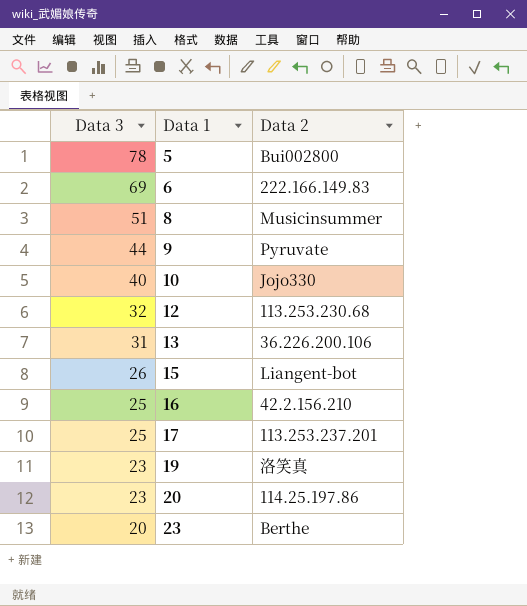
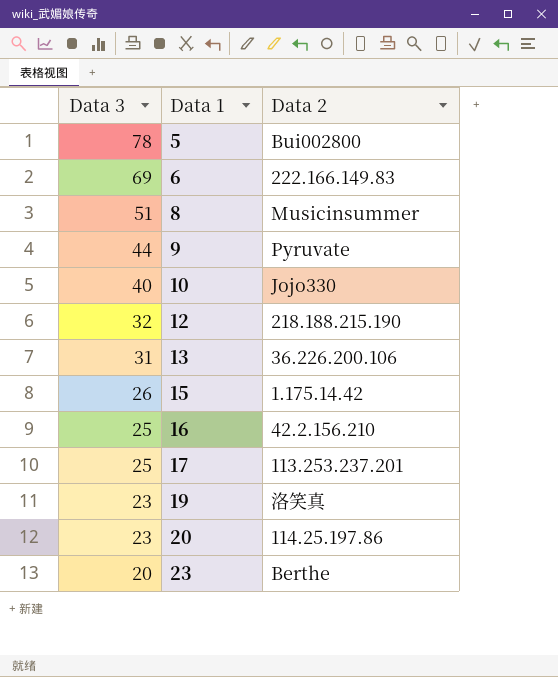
12 | Data 2: 113.253.230.68 -> 218.188.215.190
15 | Data 2: Liangent-bot -> 1.175.14.42

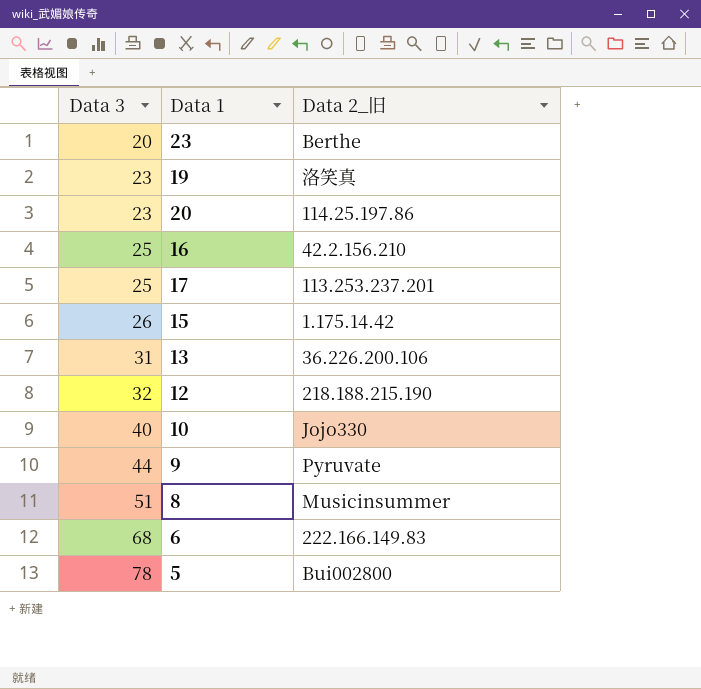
row order: Data 3 descending -> Data 3 ascending
column name: Data 2 -> Data 2_旧
6 | Data 3: 69 -> 68

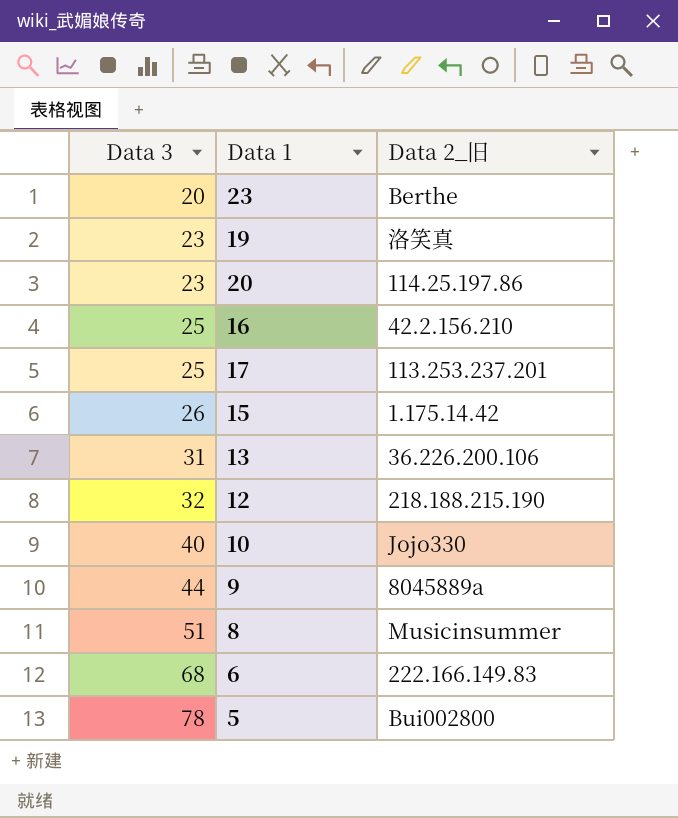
9 | Data 2_旧: Pyruvate -> 8045889a

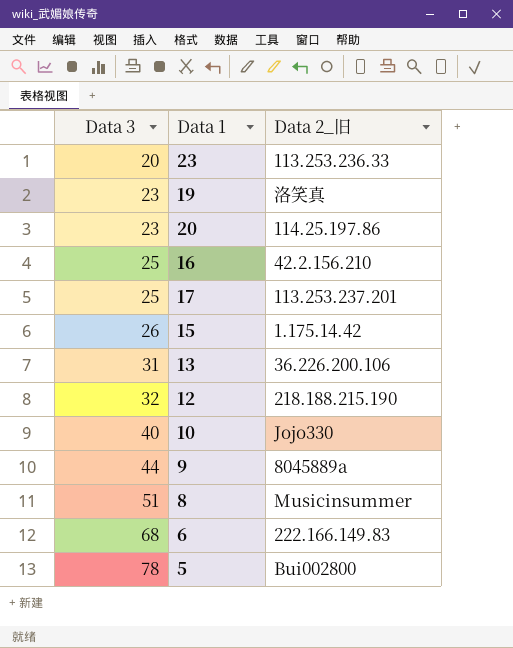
23 | Data 2_旧: Berthe -> 113.253.236.33

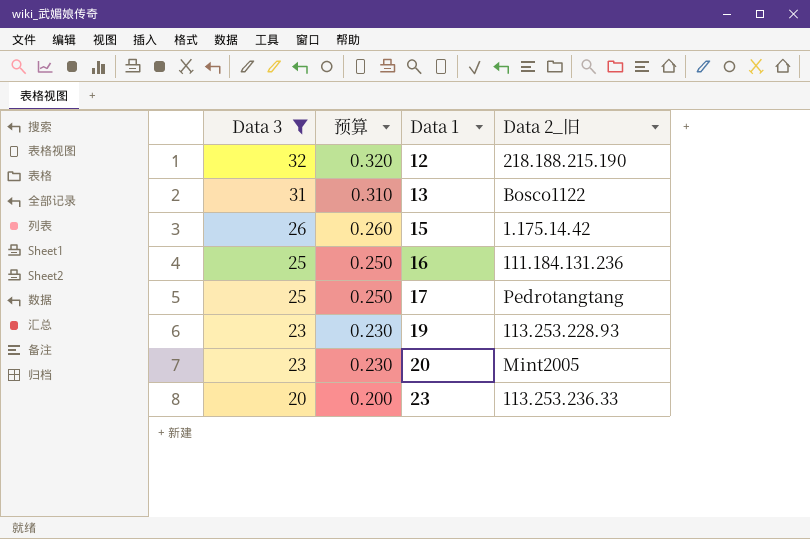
filter: none -> Data 3 <= 32
row order: Data 3 ascending -> Data 3 descending
column 预算 | formula: none -> [Data 3] * 0.01
13 | Data 2_旧: 36.226.200.106 -> Bosco1122
16 | Data 2_旧: 42.2.156.210 -> 111.184.131.236
17 | Data 2_旧: 113.253.237.201 -> Pedrotangtang
19 | Data 2_旧: 洛笑真 -> 113.253.228.93
20 | Data 2_旧: 114.25.197.86 -> Mint2005

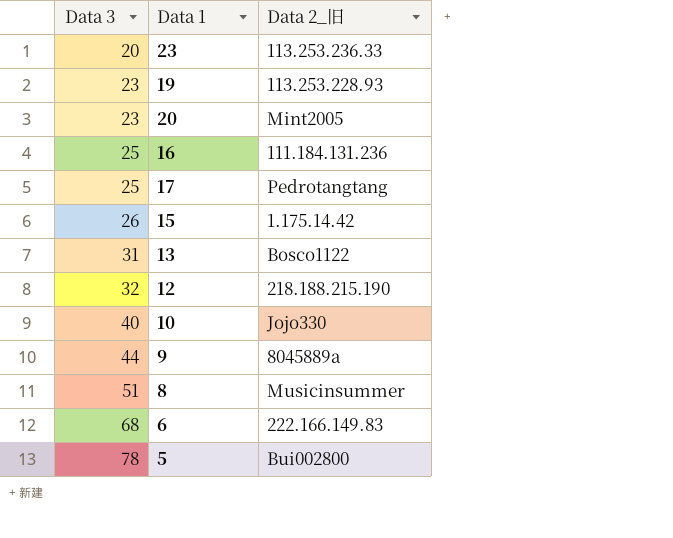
filter: Data 3 <= 32 -> none
row order: Data 3 descending -> Data 3 ascending
column 预算 | formula: [Data 3] * 0.01 -> none

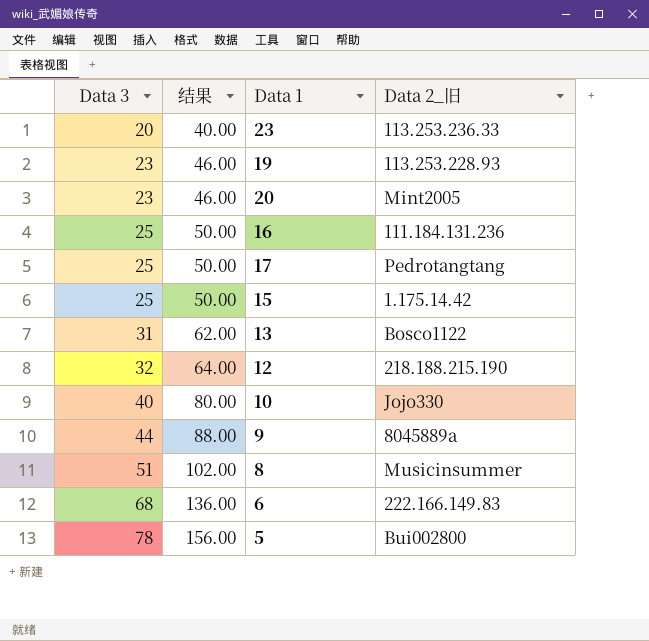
column 结果 | formula: none -> [Data 3] * 2
15 | Data 3: 26 -> 25

